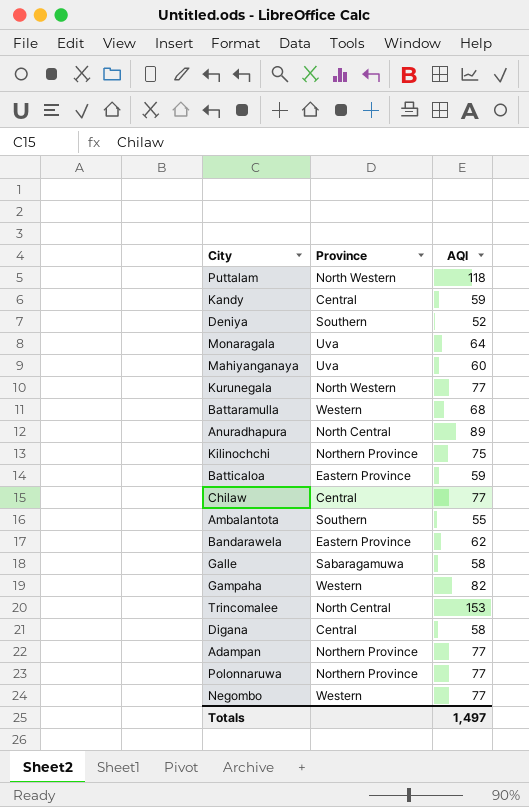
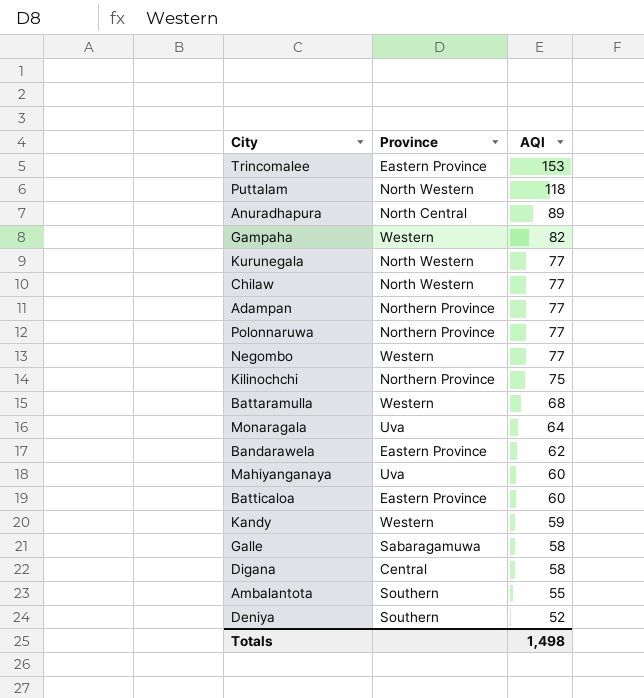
row order: none -> AQI descending
Trincomalee | Province: North Central -> Eastern Province
Chilaw | Province: Central -> North Western
Batticaloa | AQI: 59 -> 60
Kandy | Province: Central -> Western
Totals | AQI: 1,497 -> 1,498

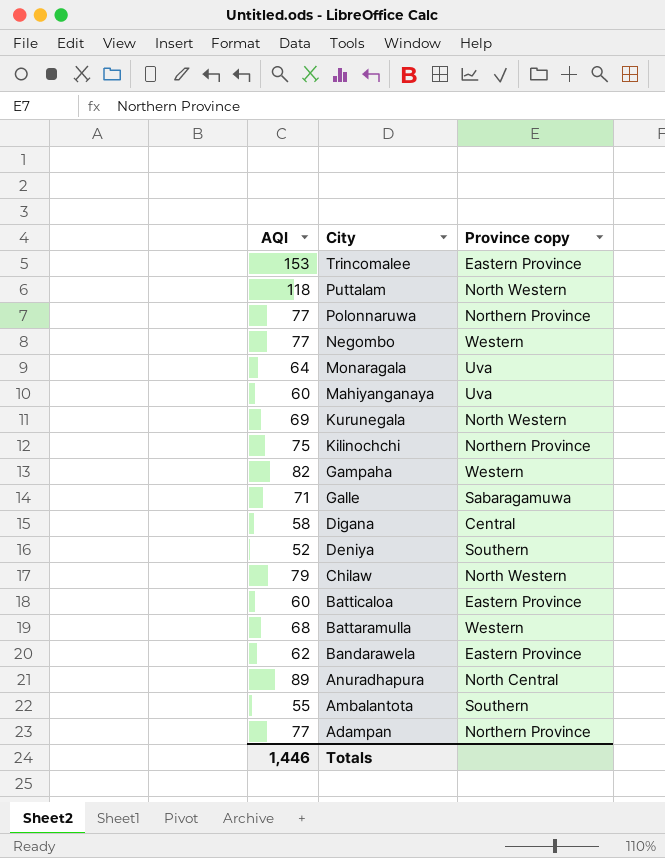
row order: AQI descending -> City descending
column AQI | position: 3 -> 1
column name: Province -> Province copy
row Kandy: Western | 59 -> none
Kurunegala | AQI: 77 -> 69
Galle | AQI: 58 -> 71
Chilaw | AQI: 77 -> 79
Totals | AQI: 1,498 -> 1,446

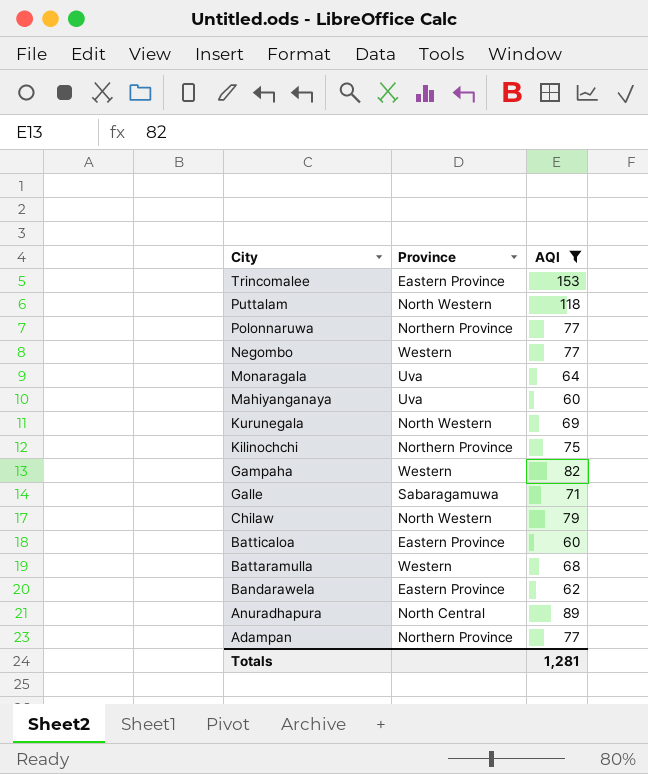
filter: none -> AQI >= 60
column name: Province copy -> Province
column AQI | position: 1 -> 3
Totals | AQI: 1,446 -> 1,281

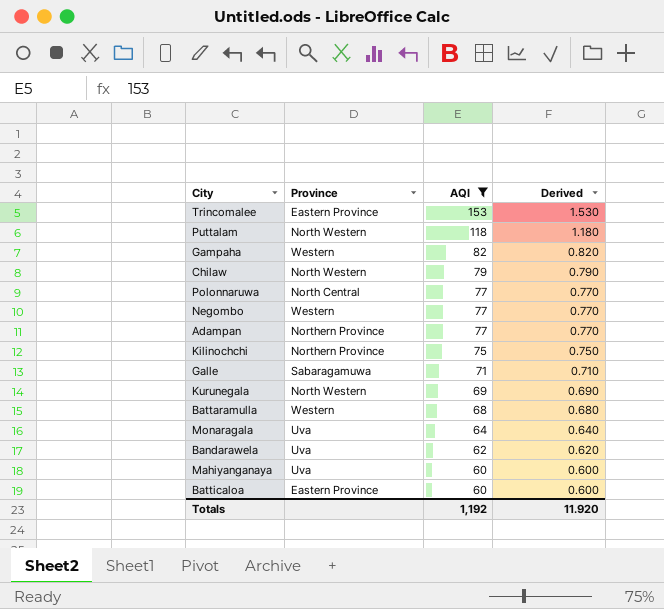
row order: City descending -> AQI descending
column Derived | formula: none -> [AQI] * 0.01
row Anuradhapura: North Central | 89 -> none
Polonnaruwa | Province: Northern Province -> North Central
Bandarawela | Province: Eastern Province -> Uva
Totals | AQI: 1,281 -> 1,192

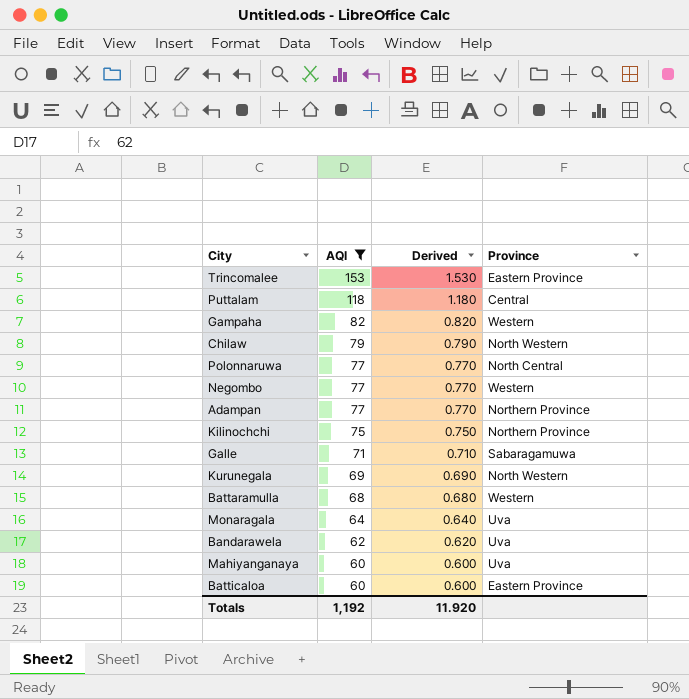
column Province | position: 2 -> 4
Puttalam | Province: North Western -> Central

